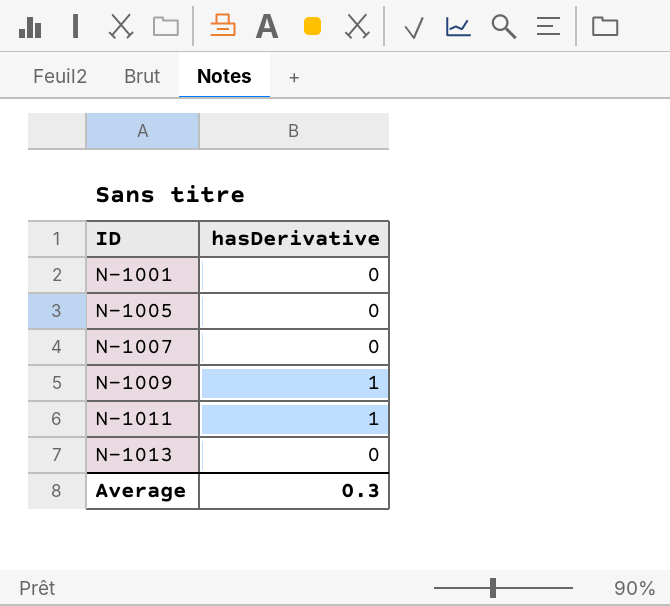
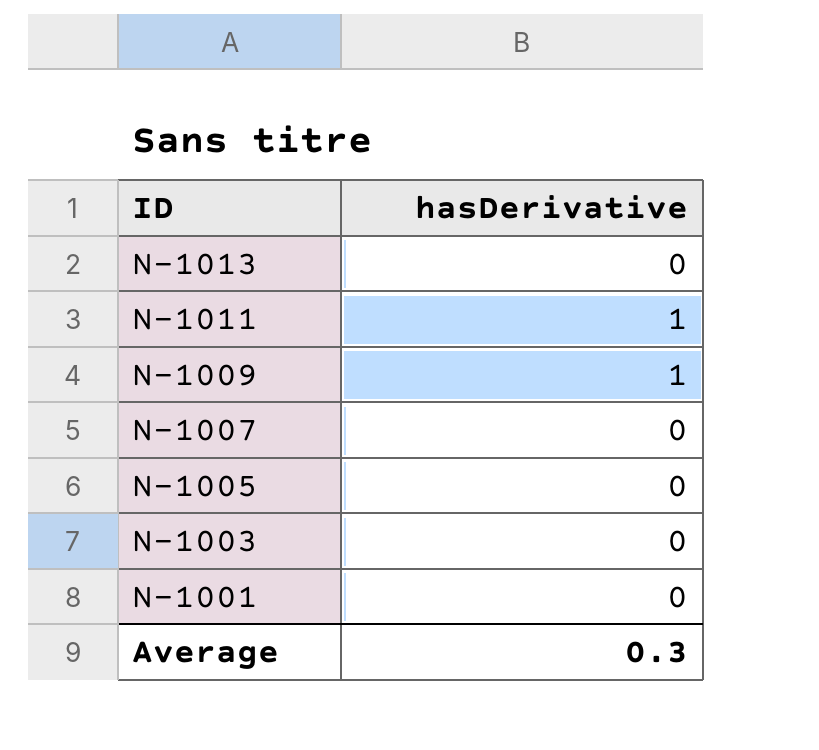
row order: ID ascending -> ID descending
row N-1003: none -> 0

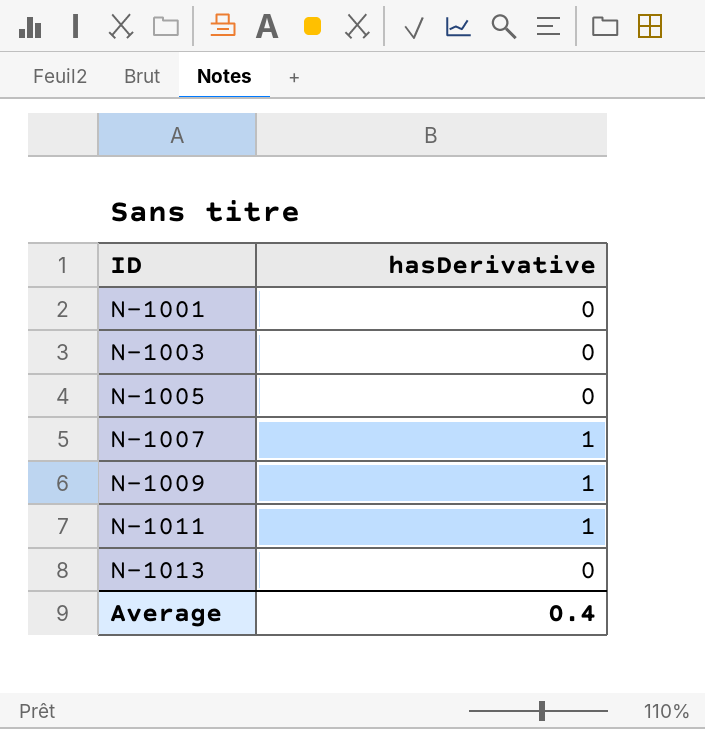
row order: ID descending -> ID ascending
N-1007 | hasDerivative: 0 -> 1
Average | hasDerivative: 0.3 -> 0.4

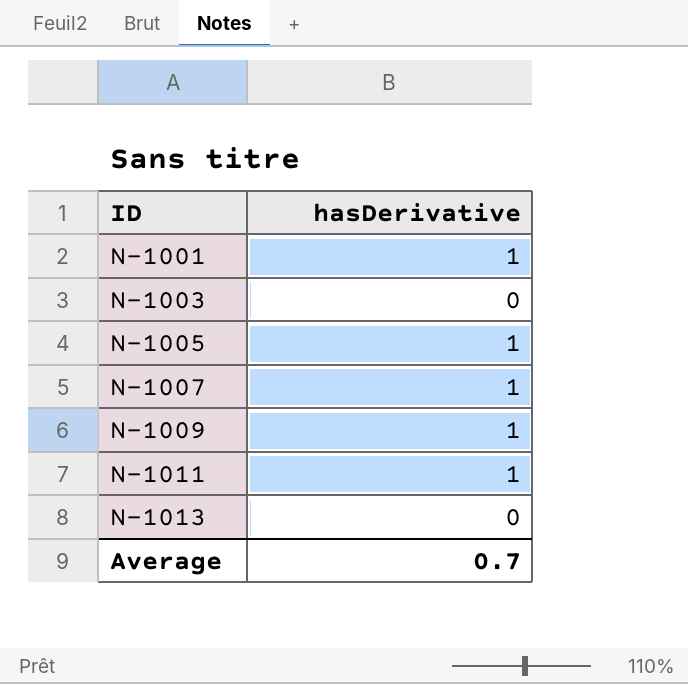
N-1001 | hasDerivative: 0 -> 1
N-1005 | hasDerivative: 0 -> 1
Average | hasDerivative: 0.4 -> 0.7

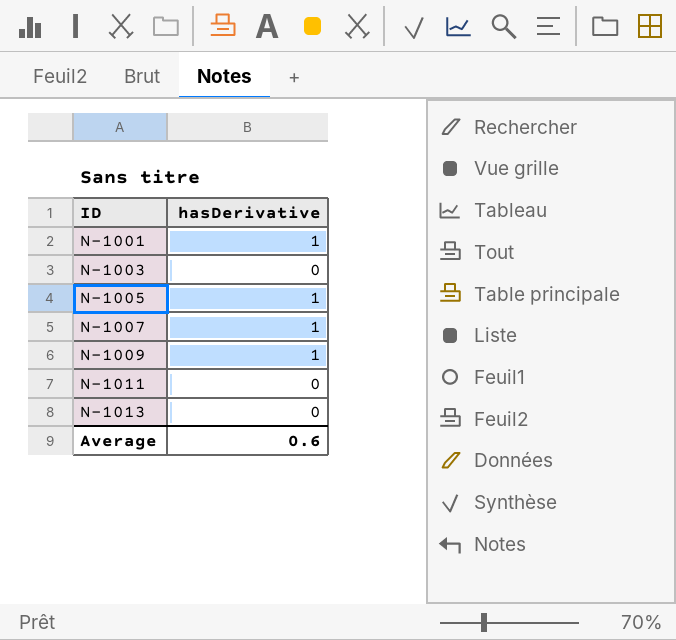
N-1011 | hasDerivative: 1 -> 0
Average | hasDerivative: 0.7 -> 0.6

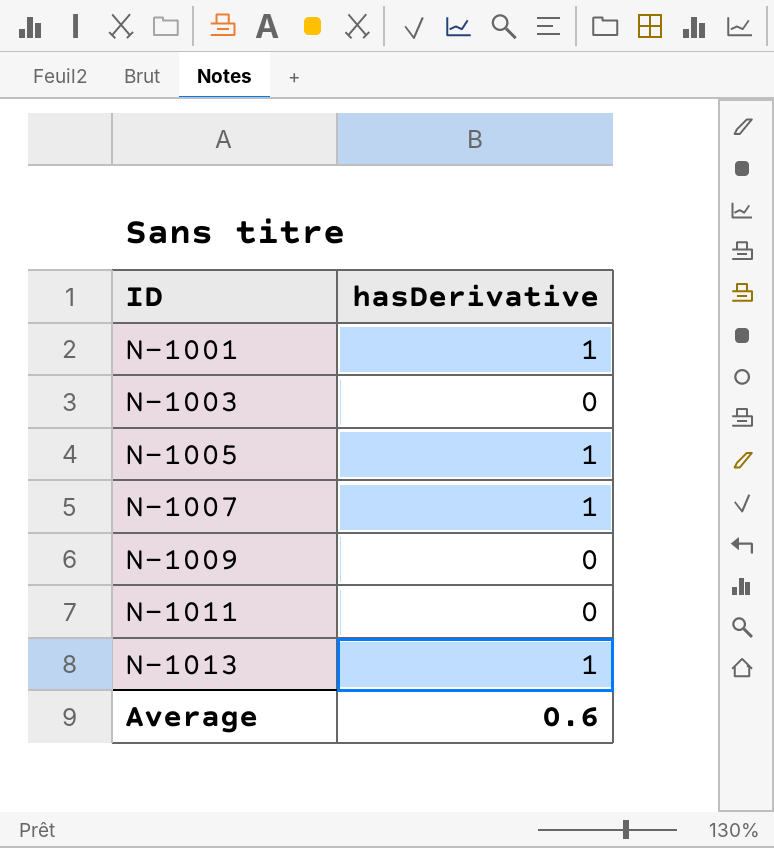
N-1009 | hasDerivative: 1 -> 0
N-1013 | hasDerivative: 0 -> 1

